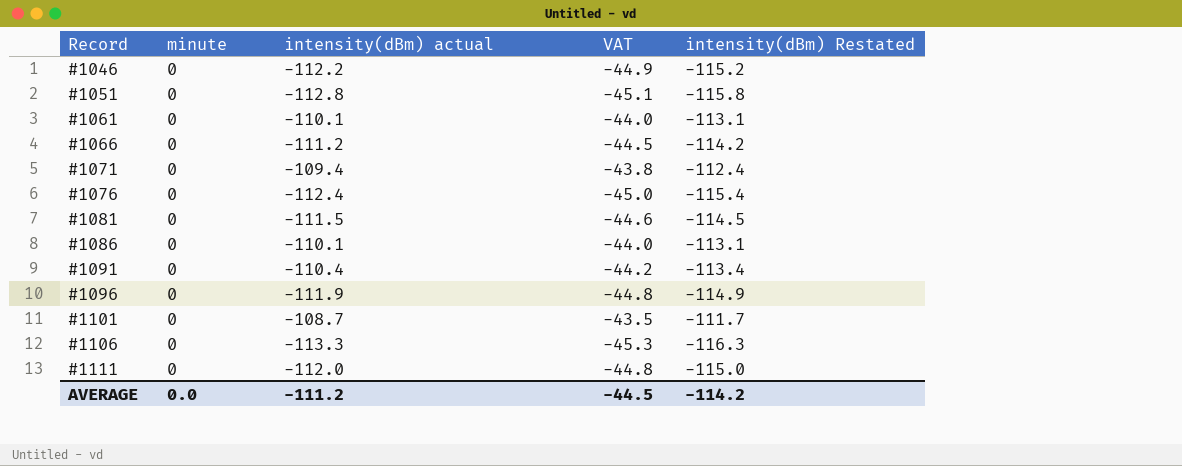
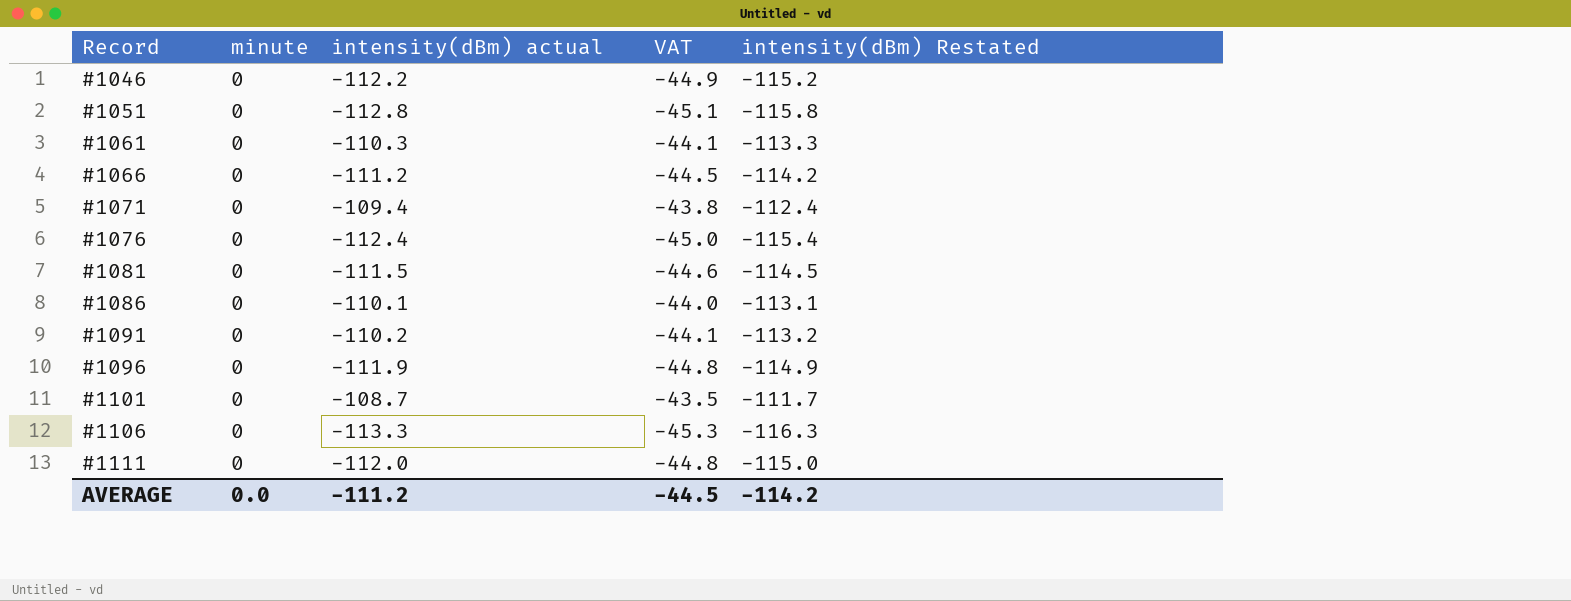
#1061 | intensity(dBm) actual: -110.1 -> -110.3
#1061 | VAT: -44.0 -> -44.1
#1061 | intensity(dBm) Restated: -113.1 -> -113.3
#1091 | intensity(dBm) actual: -110.4 -> -110.2
#1091 | VAT: -44.2 -> -44.1
#1091 | intensity(dBm) Restated: -113.4 -> -113.2

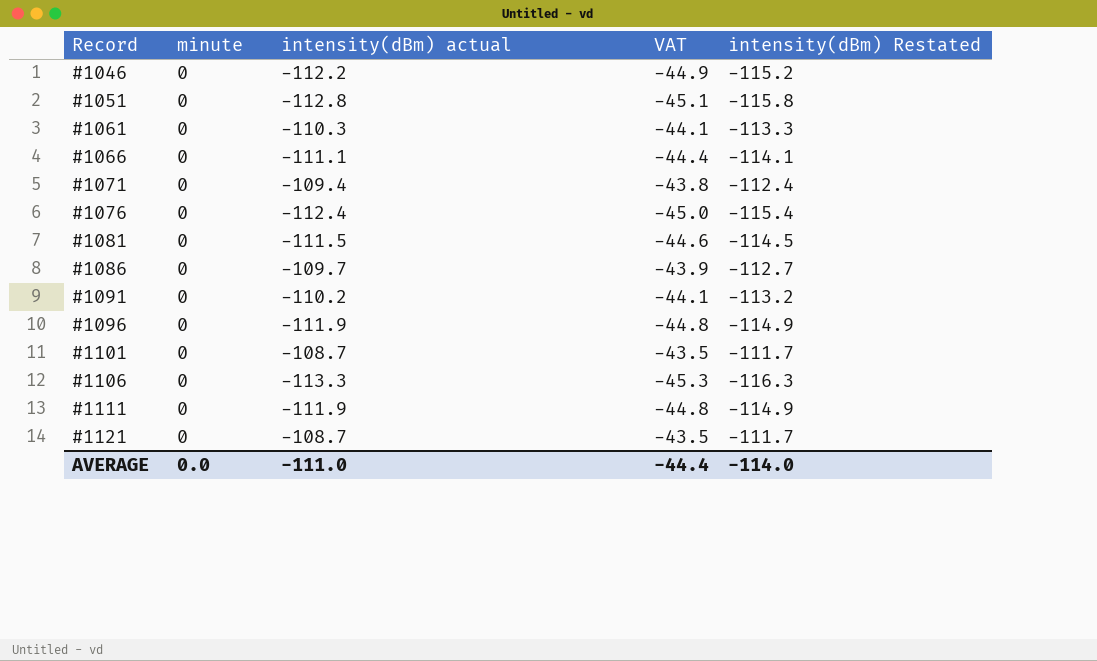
#1066 | intensity(dBm) actual: -111.2 -> -111.1
#1066 | VAT: -44.5 -> -44.4
#1066 | intensity(dBm) Restated: -114.2 -> -114.1
#1086 | intensity(dBm) actual: -110.1 -> -109.7
#1086 | VAT: -44.0 -> -43.9
#1086 | intensity(dBm) Restated: -113.1 -> -112.7
#1111 | intensity(dBm) actual: -112.0 -> -111.9
#1111 | intensity(dBm) Restated: -115.0 -> -114.9
row #1121: none -> 0 | -108.7 | -43.5 | -111.7
AVERAGE | intensity(dBm) actual: -111.2 -> -111.0
AVERAGE | VAT: -44.5 -> -44.4
AVERAGE | intensity(dBm) Restated: -114.2 -> -114.0

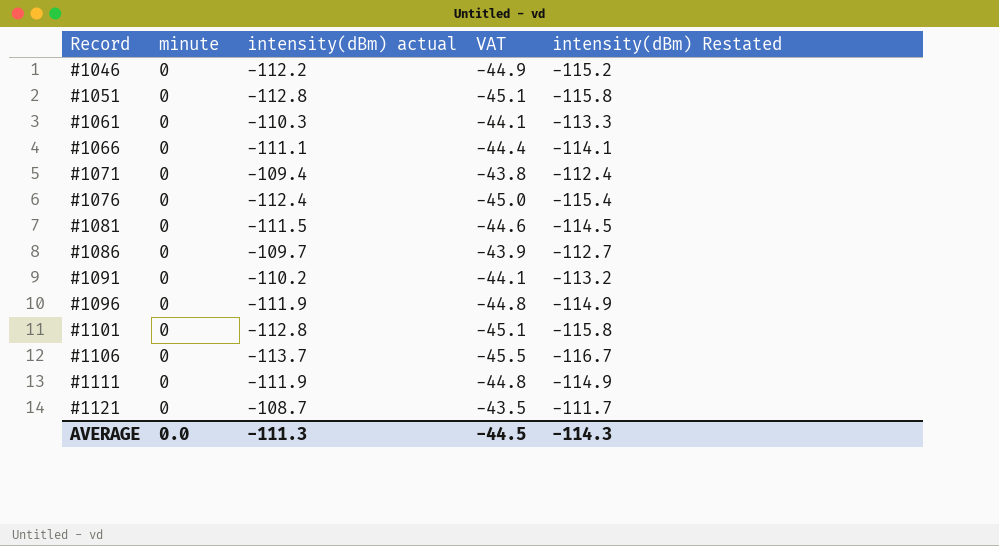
#1101 | intensity(dBm) actual: -108.7 -> -112.8
#1101 | VAT: -43.5 -> -45.1
#1101 | intensity(dBm) Restated: -111.7 -> -115.8
#1106 | intensity(dBm) actual: -113.3 -> -113.7
#1106 | VAT: -45.3 -> -45.5
#1106 | intensity(dBm) Restated: -116.3 -> -116.7
AVERAGE | intensity(dBm) actual: -111.0 -> -111.3
AVERAGE | VAT: -44.4 -> -44.5
AVERAGE | intensity(dBm) Restated: -114.0 -> -114.3

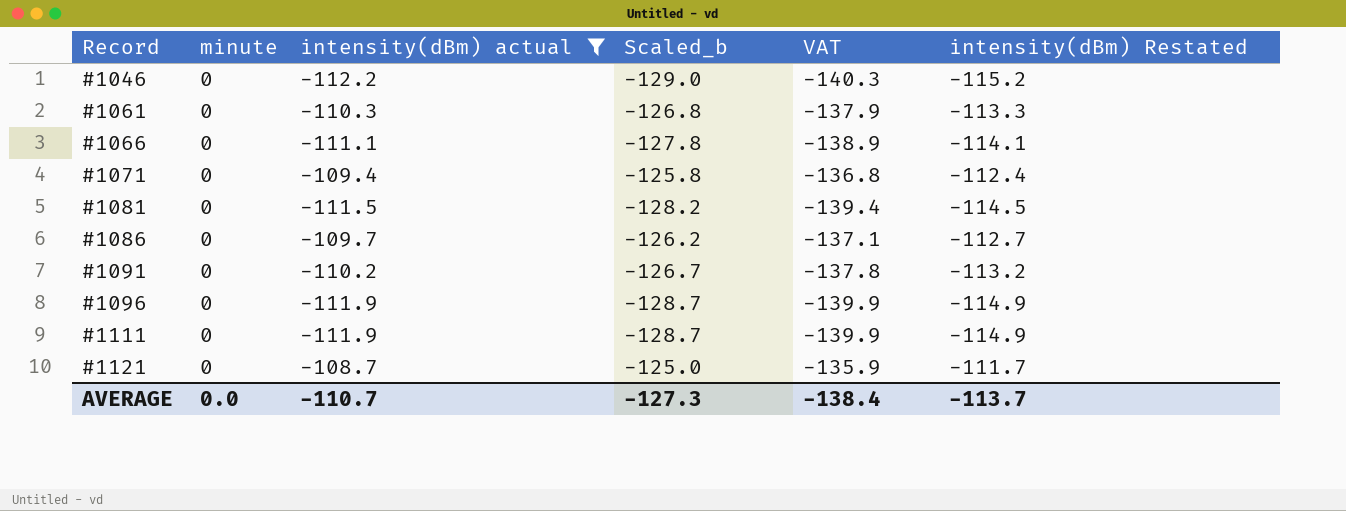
filter: none -> intensity(dBm) actual >= -112.2
column Scaled_b | formula: none -> [intensity(dBm) actual] * 1.15
column VAT | formula: [intensity(dBm) actual] * 0.4 -> [intensity(dBm) actual] * 1.25
AVERAGE | intensity(dBm) actual: -111.3 -> -110.7
AVERAGE | VAT: -44.5 -> -138.4
AVERAGE | intensity(dBm) Restated: -114.3 -> -113.7

